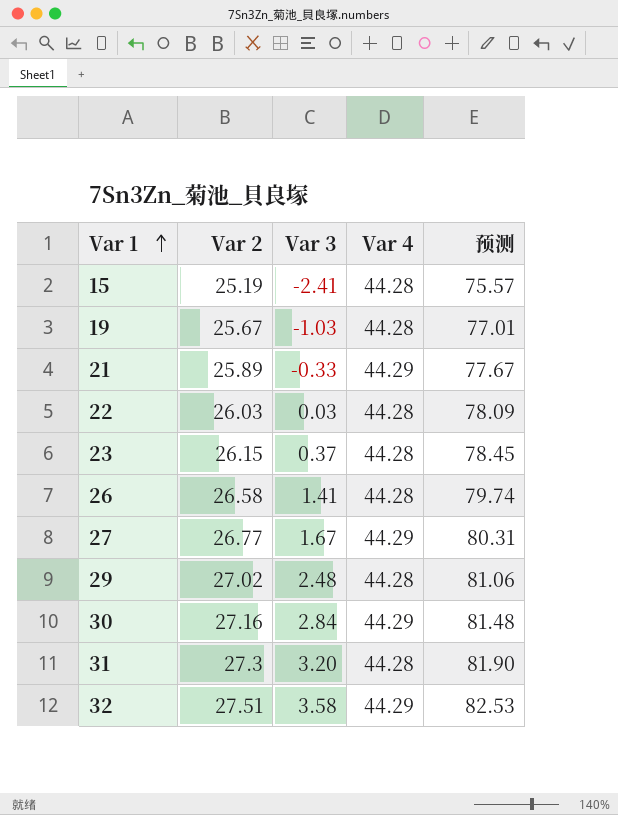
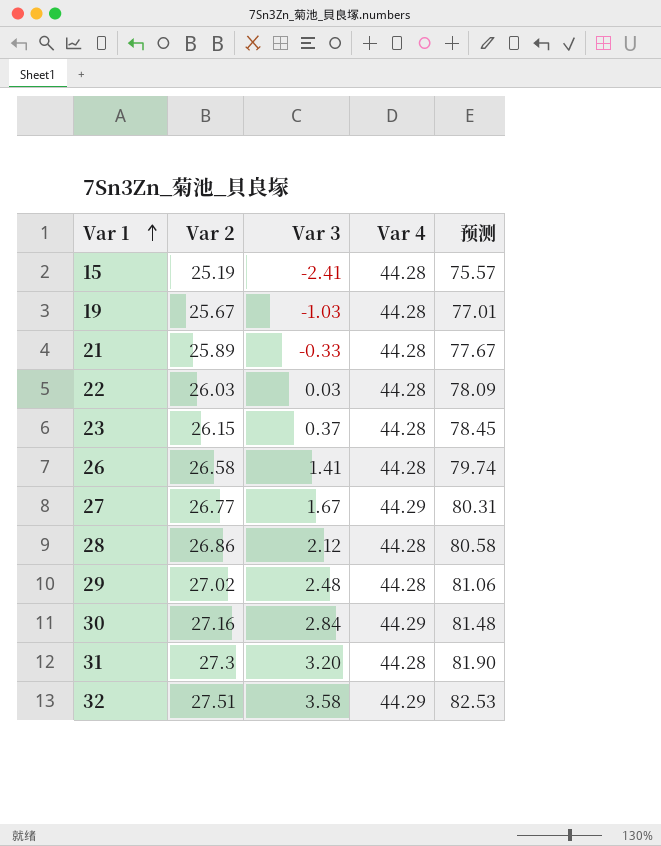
21 | Var 4: 44.29 -> 44.28
row 28: none -> 26.86 | 2.12 | 44.28 | 80.58

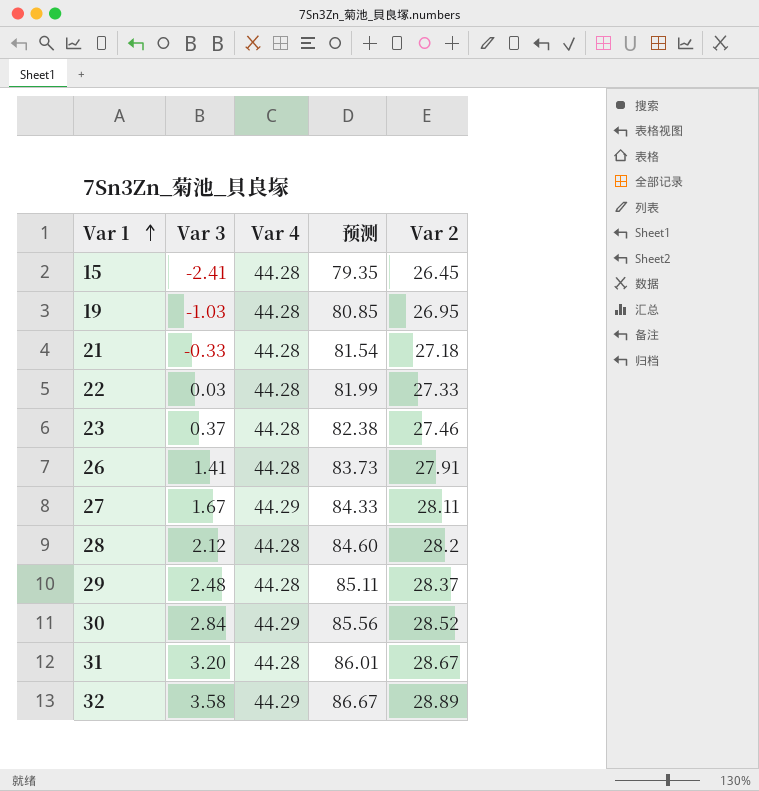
column Var 2 | position: 2 -> 5
15 | 预测: 75.57 -> 79.35
15 | Var 2: 25.19 -> 26.45
19 | 预测: 77.01 -> 80.85
19 | Var 2: 25.67 -> 26.95
21 | 预测: 77.67 -> 81.54
21 | Var 2: 25.89 -> 27.18
22 | 预测: 78.09 -> 81.99
22 | Var 2: 26.03 -> 27.33
23 | 预测: 78.45 -> 82.38
23 | Var 2: 26.15 -> 27.46
26 | 预测: 79.74 -> 83.73
26 | Var 2: 26.58 -> 27.91
27 | 预测: 80.31 -> 84.33
27 | Var 2: 26.77 -> 28.11
28 | 预测: 80.58 -> 84.60
28 | Var 2: 26.86 -> 28.2
29 | 预测: 81.06 -> 85.11
29 | Var 2: 27.02 -> 28.37
30 | 预测: 81.48 -> 85.56
30 | Var 2: 27.16 -> 28.52
31 | 预测: 81.90 -> 86.01
31 | Var 2: 27.3 -> 28.67
32 | 预测: 82.53 -> 86.67
32 | Var 2: 27.51 -> 28.89

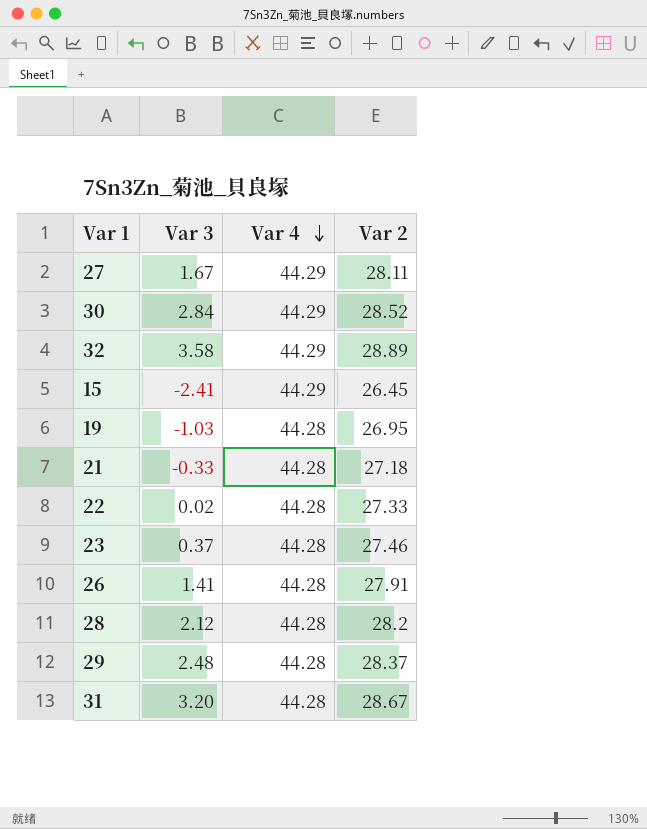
row order: Var 1 ascending -> Var 4 descending
column 预测 | formula: [Var 2] * 3 -> none
15 | Var 4: 44.28 -> 44.29
22 | Var 3: 0.03 -> 0.02

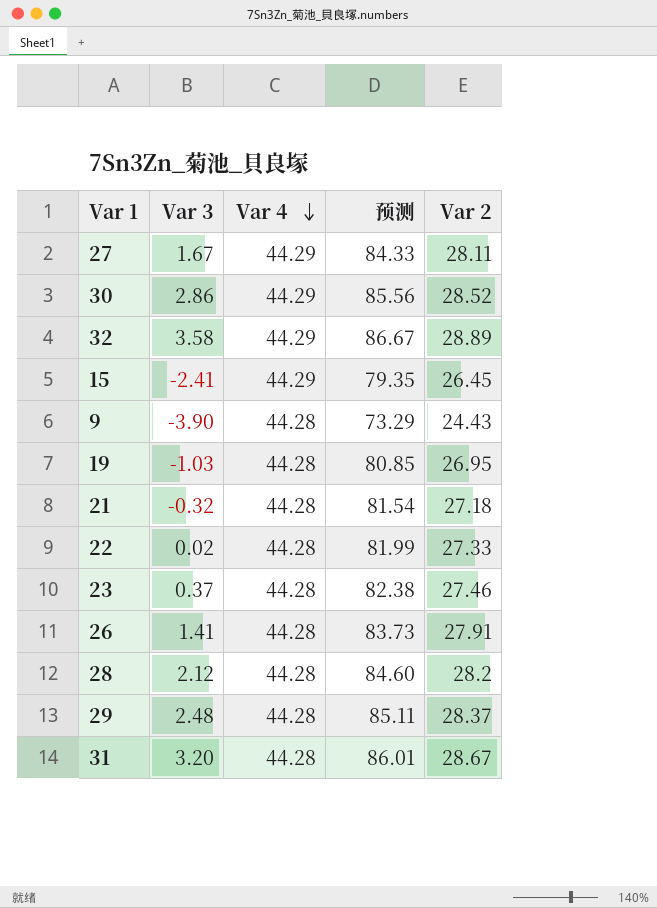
column 预测 | formula: none -> [Var 2] * 3
30 | Var 3: 2.84 -> 2.86
row 9: none -> -3.90 | 44.28 | 73.29 | 24.43
21 | Var 3: -0.33 -> -0.32

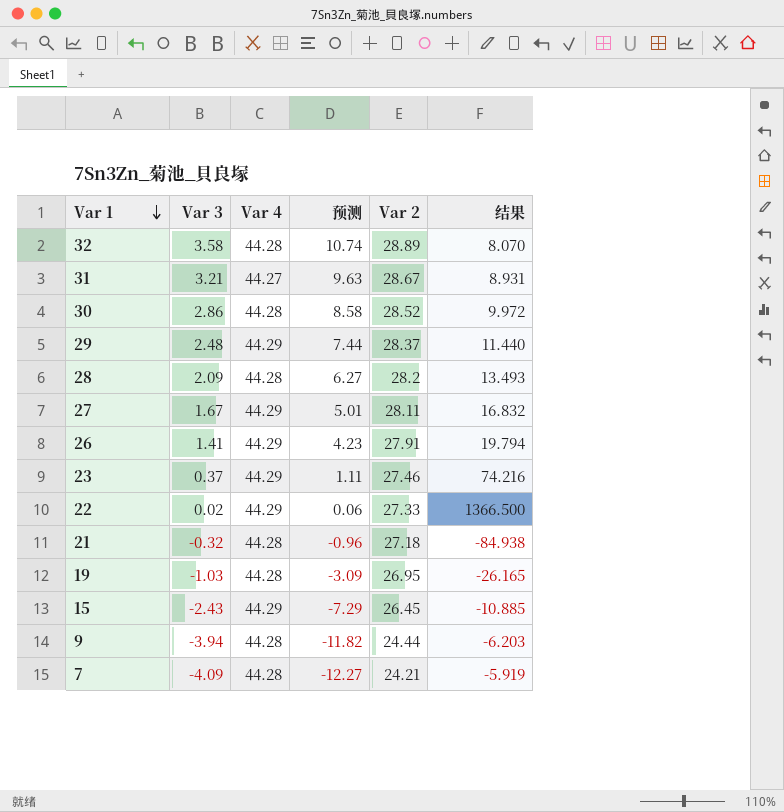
row order: Var 4 descending -> Var 1 descending
column 预测 | formula: [Var 2] * 3 -> [Var 3] * 3
column 结果 | formula: none -> [Var 2] / [Var 3]
32 | Var 4: 44.29 -> 44.28
31 | Var 3: 3.20 -> 3.21
31 | Var 4: 44.28 -> 44.27
30 | Var 4: 44.29 -> 44.28
29 | Var 4: 44.28 -> 44.29
28 | Var 3: 2.12 -> 2.09
26 | Var 4: 44.28 -> 44.29
23 | Var 4: 44.28 -> 44.29
22 | Var 4: 44.28 -> 44.29
15 | Var 3: -2.41 -> -2.43
9 | Var 3: -3.90 -> -3.94
9 | Var 2: 24.43 -> 24.44
row 7: none -> -4.09 | 44.28 | -12.27 | 24.21 | -5.919

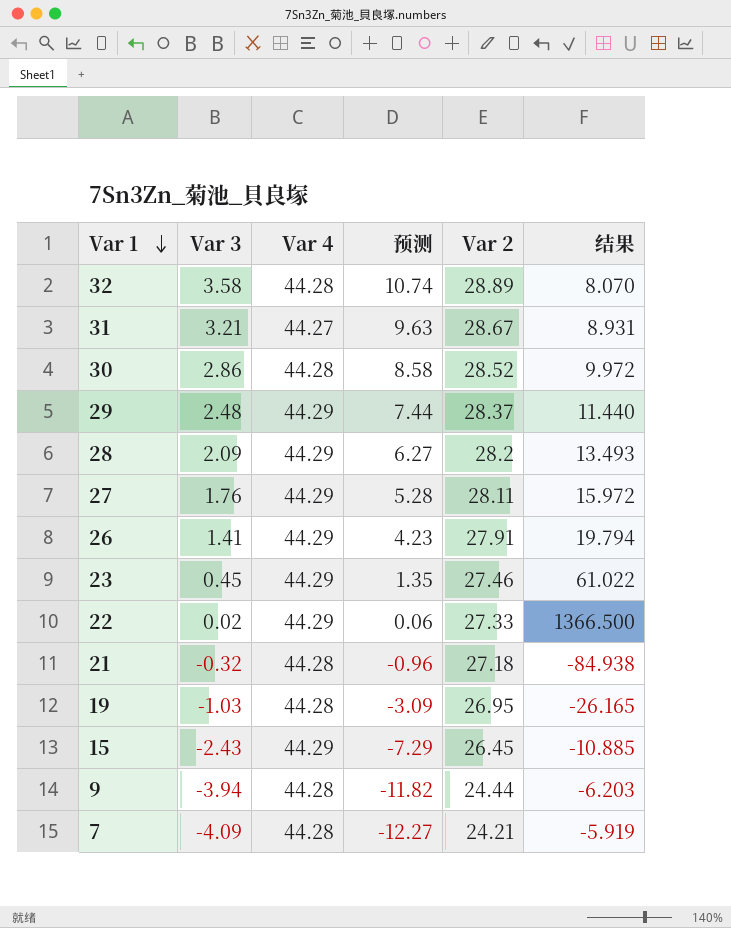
28 | Var 4: 44.28 -> 44.29
27 | Var 3: 1.67 -> 1.76
27 | 预测: 5.01 -> 5.28
27 | 结果: 16.832 -> 15.972
23 | Var 3: 0.37 -> 0.45
23 | 预测: 1.11 -> 1.35
23 | 结果: 74.216 -> 61.022

